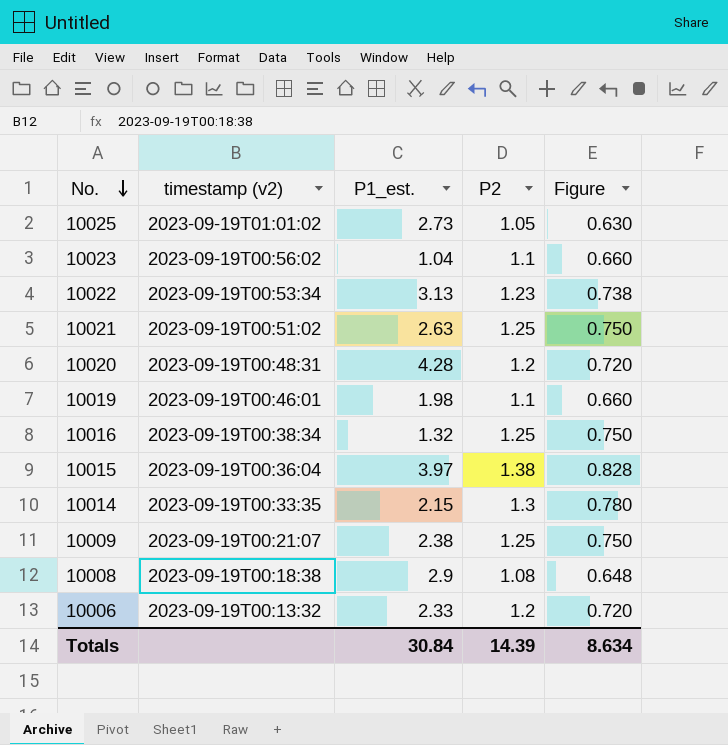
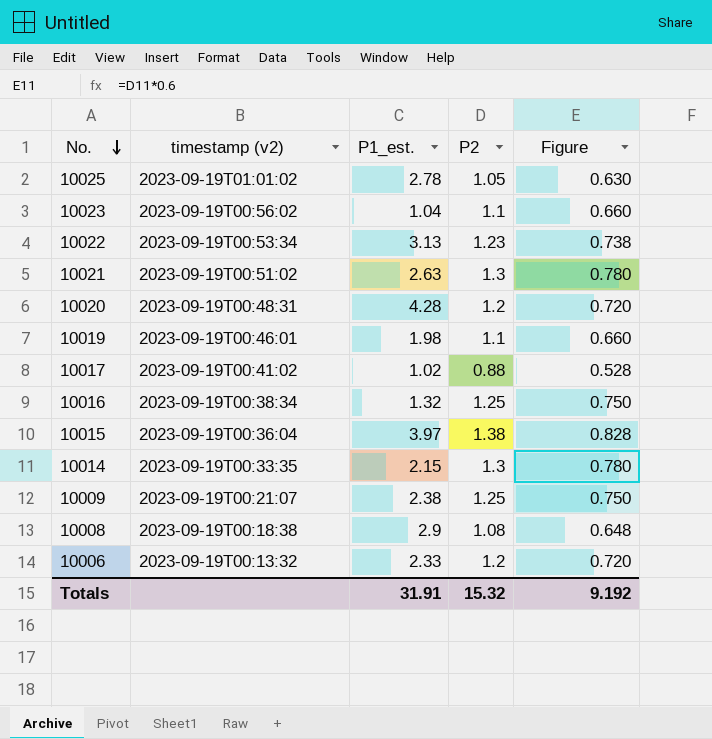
10025 | P1_est.: 2.73 -> 2.78
10021 | P2: 1.25 -> 1.3
10021 | Figure: 0.750 -> 0.780
row 10017: none -> 2023-09-19T00:41:02 | 1.02 | 0.88 | 0.528
Totals | P1_est.: 30.84 -> 31.91
Totals | P2: 14.39 -> 15.32
Totals | Figure: 8.634 -> 9.192

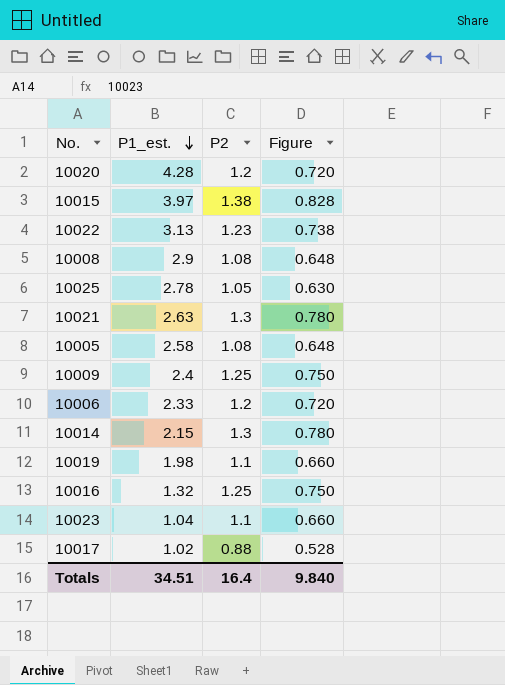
row order: No. descending -> P1_est. descending
column timestamp (v2) | position: 2 -> none
row 10005: none -> 2.58 | 1.08 | 0.648
10009 | P1_est.: 2.38 -> 2.4
Totals | P1_est.: 31.91 -> 34.51
Totals | P2: 15.32 -> 16.4
Totals | Figure: 9.192 -> 9.840

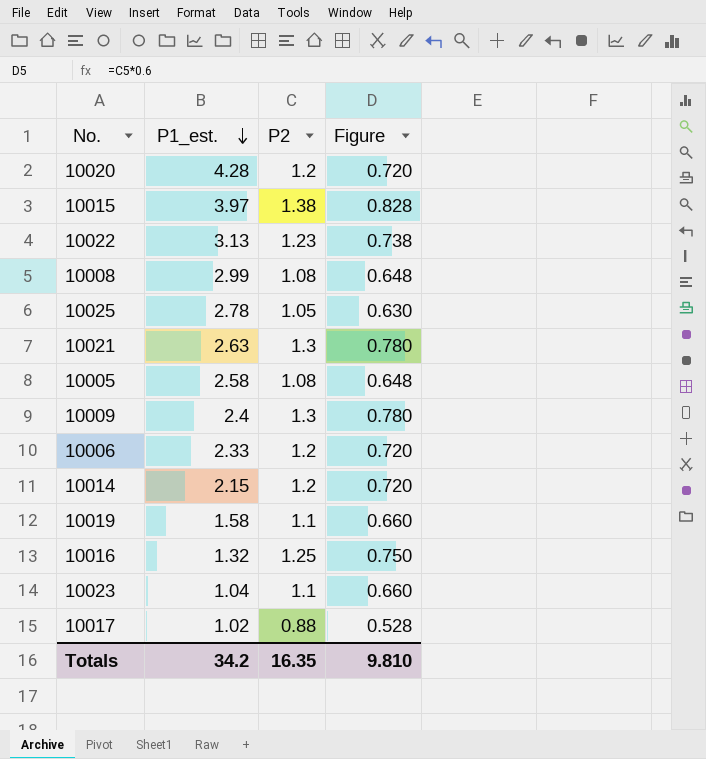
10008 | P1_est.: 2.9 -> 2.99
10009 | P2: 1.25 -> 1.3
10009 | Figure: 0.750 -> 0.780
10014 | P2: 1.3 -> 1.2
10014 | Figure: 0.780 -> 0.720
10019 | P1_est.: 1.98 -> 1.58
Totals | P1_est.: 34.51 -> 34.2
Totals | P2: 16.4 -> 16.35
Totals | Figure: 9.840 -> 9.810

